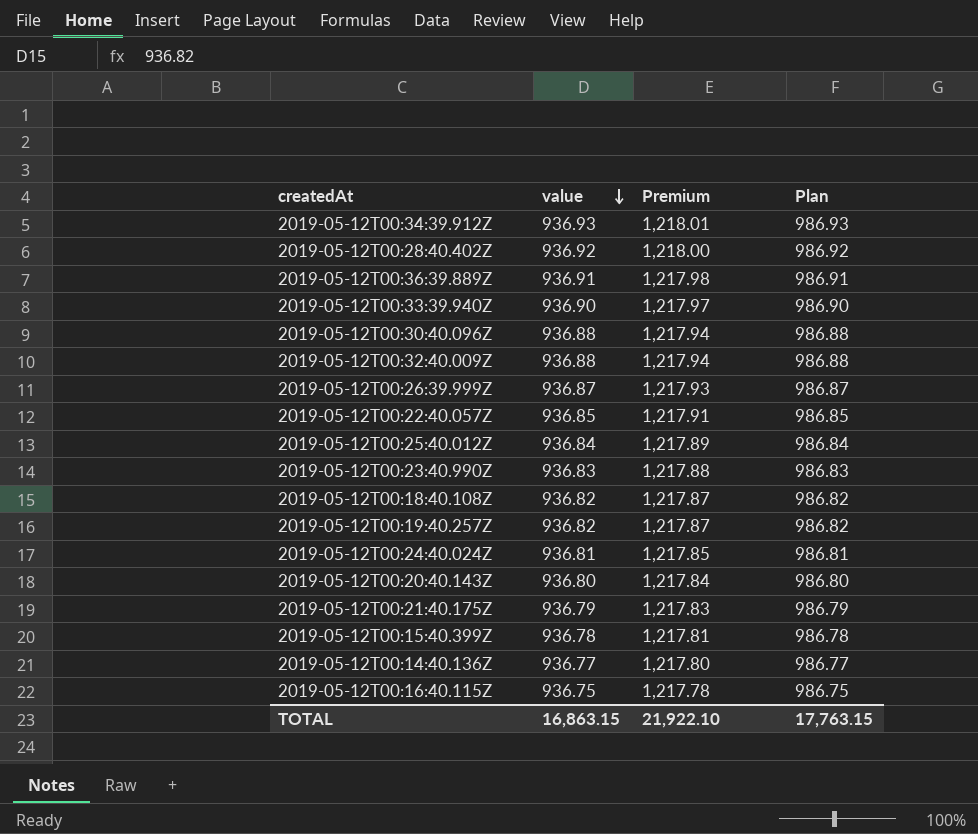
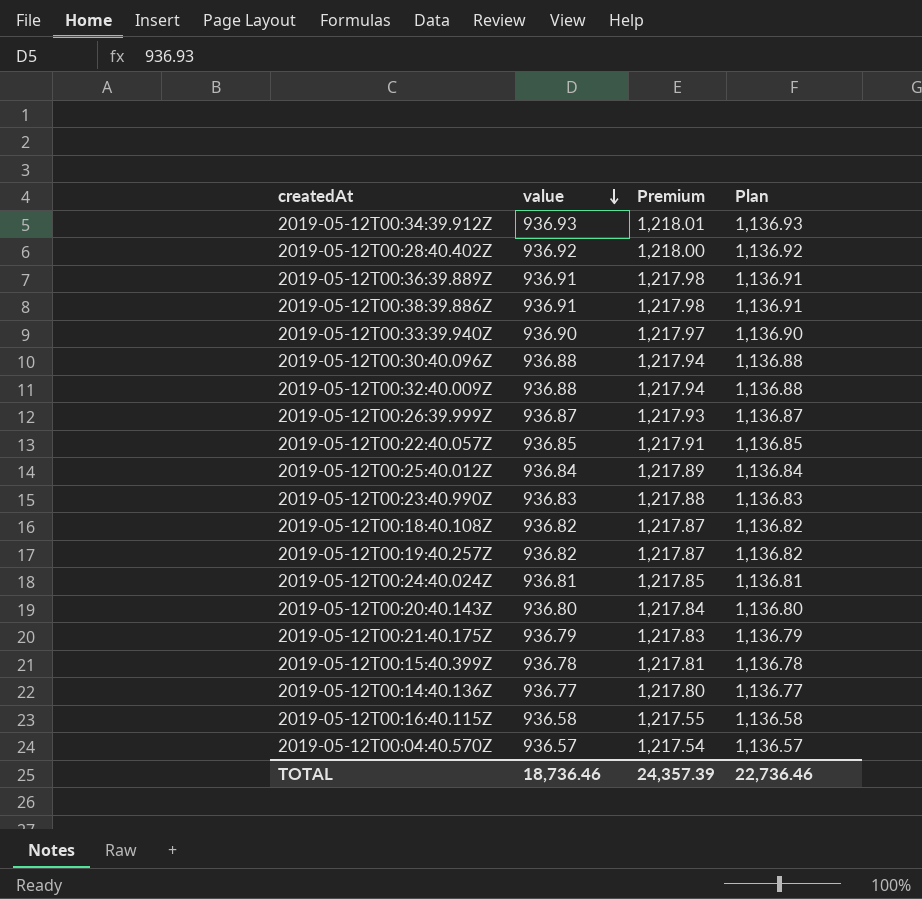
column Plan | formula: [value] + 50 -> [value] + 200
row 2019-05-12T00:38:39.886Z: none -> 936.91 | 1,217.98 | 1,136.91
2019-05-12T00:16:40.115Z | value: 936.75 -> 936.58
2019-05-12T00:16:40.115Z | Premium: 1,217.78 -> 1,217.55
row 2019-05-12T00:04:40.570Z: none -> 936.57 | 1,217.54 | 1,136.57
TOTAL | value: 16,863.15 -> 18,736.46
TOTAL | Premium: 21,922.10 -> 24,357.39
TOTAL | Plan: 17,763.15 -> 22,736.46

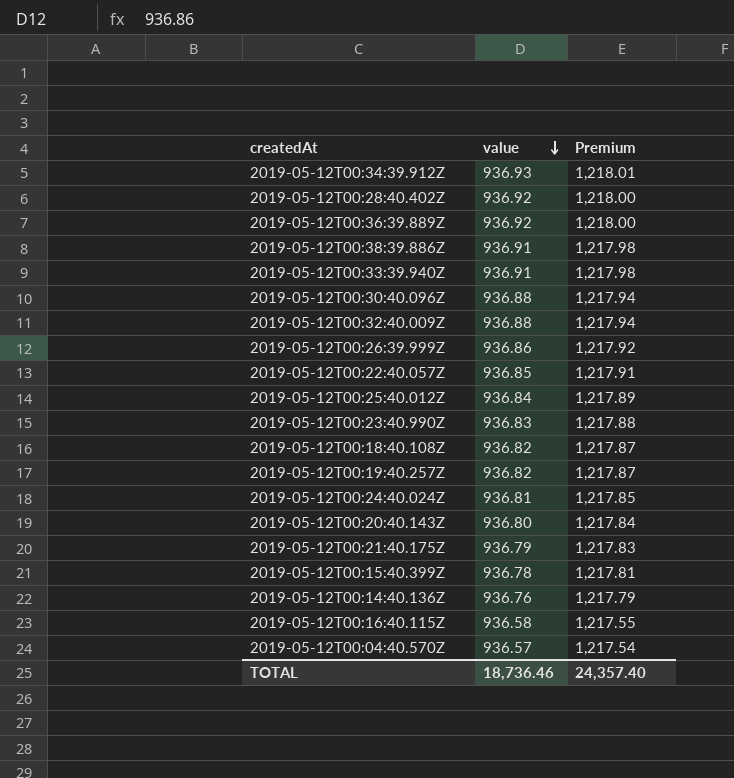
column Plan | formula: [value] + 200 -> none
2019-05-12T00:36:39.889Z | value: 936.91 -> 936.92
2019-05-12T00:36:39.889Z | Premium: 1,217.98 -> 1,218.00
2019-05-12T00:33:39.940Z | value: 936.90 -> 936.91
2019-05-12T00:33:39.940Z | Premium: 1,217.97 -> 1,217.98
2019-05-12T00:26:39.999Z | value: 936.87 -> 936.86
2019-05-12T00:26:39.999Z | Premium: 1,217.93 -> 1,217.92
2019-05-12T00:14:40.136Z | value: 936.77 -> 936.76
2019-05-12T00:14:40.136Z | Premium: 1,217.80 -> 1,217.79
TOTAL | Premium: 24,357.39 -> 24,357.40

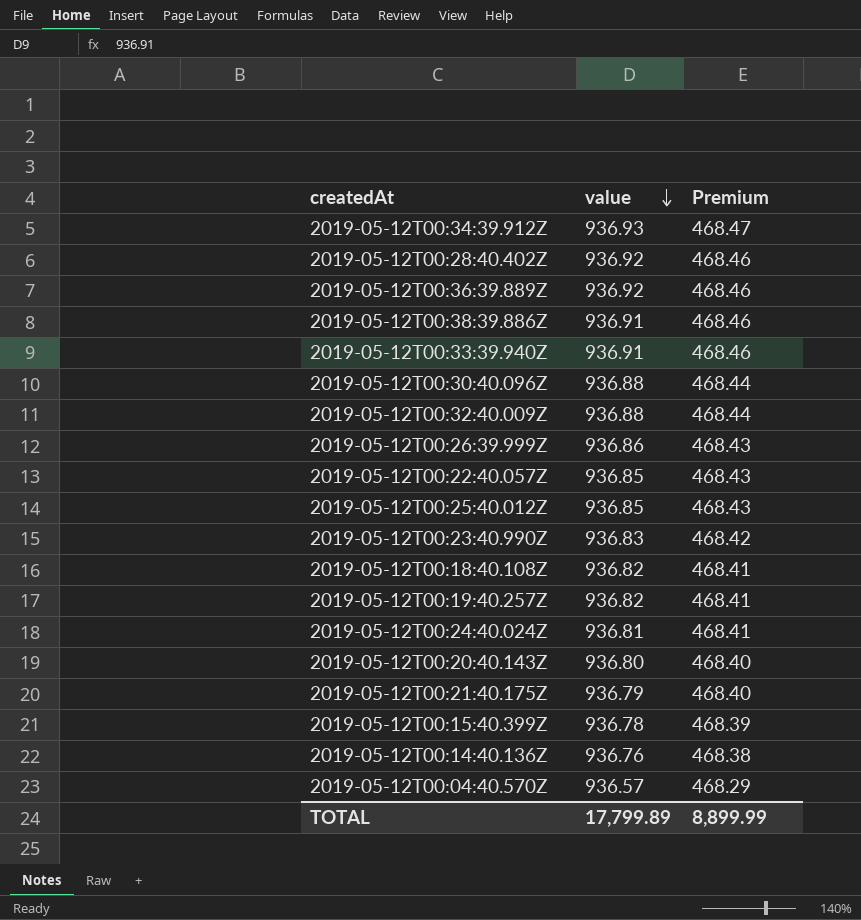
column Premium | formula: [value] * 1.3 -> [value] * 0.5
row 2019-05-12T00:16:40.115Z: 936.58 | 1,217.55 -> none
2019-05-12T00:25:40.012Z | value: 936.84 -> 936.85
TOTAL | value: 18,736.46 -> 17,799.89
TOTAL | Premium: 24,357.40 -> 8,899.99

